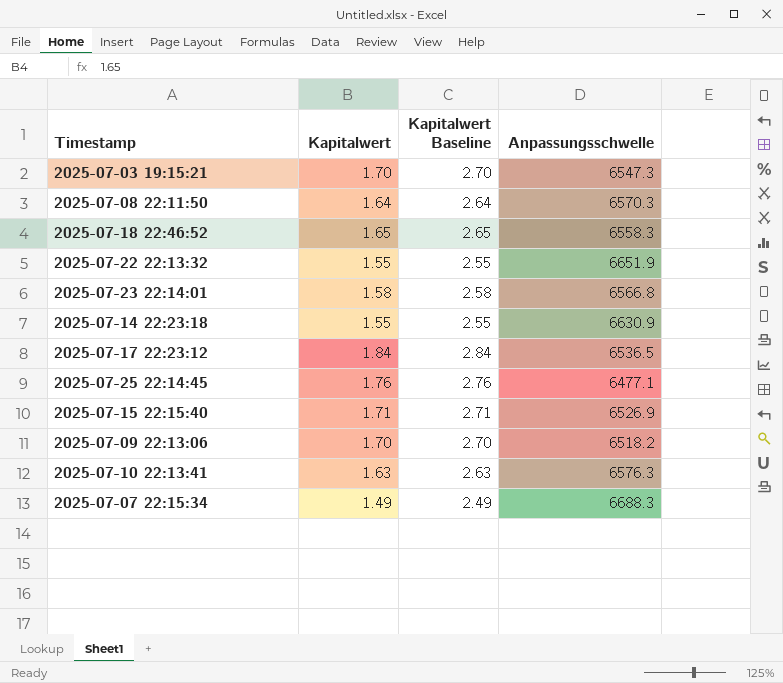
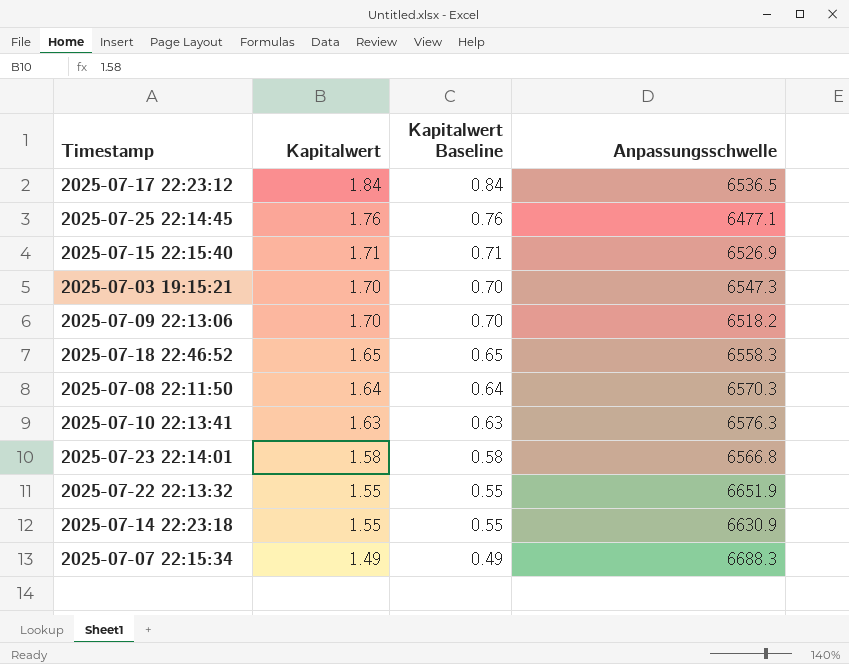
row order: none -> Kapitalwert descending
column Kapitalwert Baseline | formula: [Kapitalwert] + 1 -> [Kapitalwert] - 1

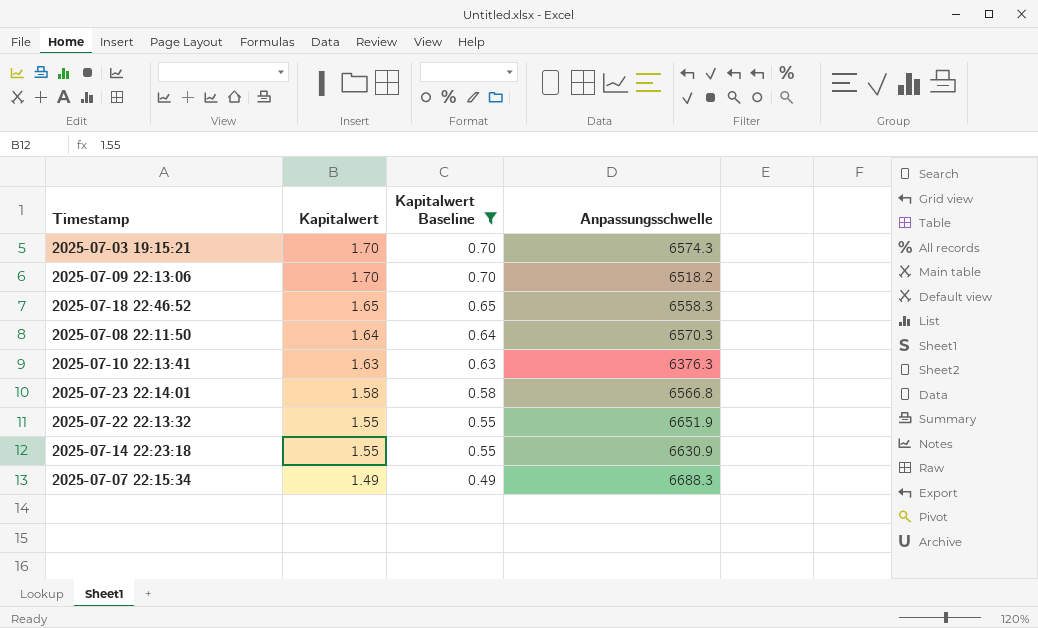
filter: none -> Kapitalwert Baseline <= 0.70
2025-07-03 19:15:21 | Anpassungsschwelle: 6547.3 -> 6574.3
2025-07-10 22:13:41 | Anpassungsschwelle: 6576.3 -> 6376.3

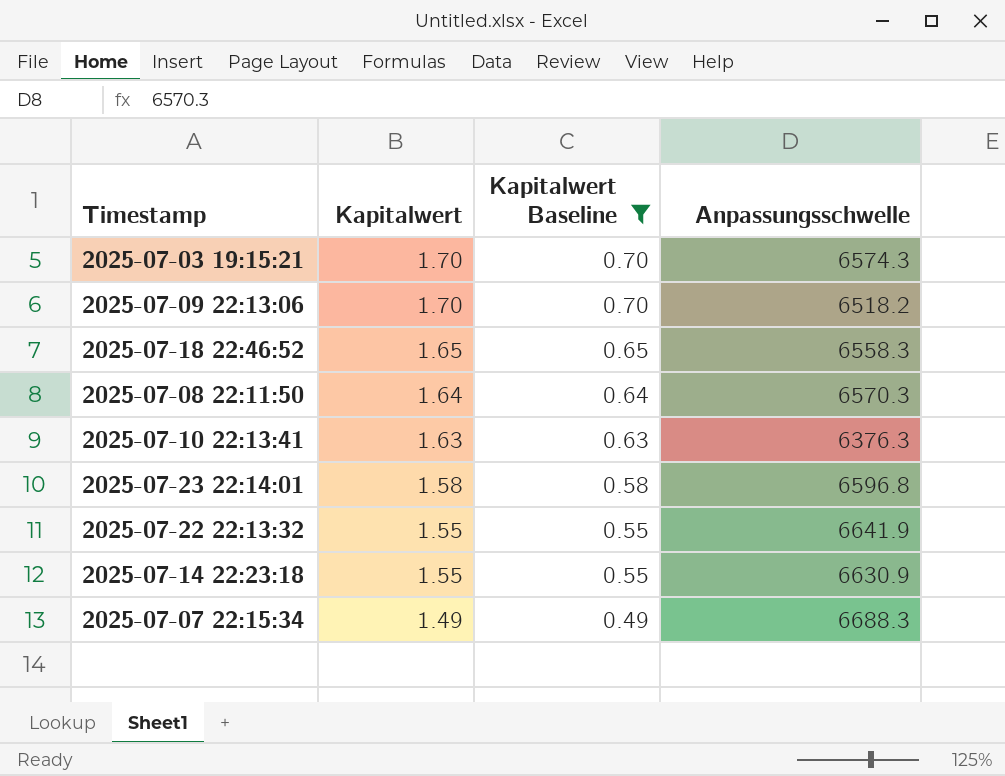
2025-07-23 22:14:01 | Anpassungsschwelle: 6566.8 -> 6596.8
2025-07-22 22:13:32 | Anpassungsschwelle: 6651.9 -> 6641.9

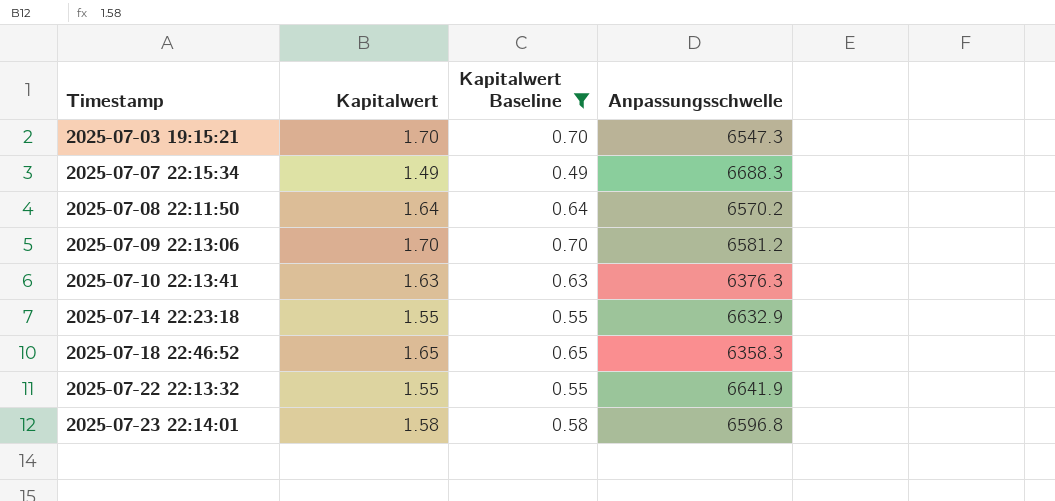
row order: Kapitalwert descending -> Timestamp ascending
2025-07-03 19:15:21 | Anpassungsschwelle: 6574.3 -> 6547.3
2025-07-08 22:11:50 | Anpassungsschwelle: 6570.3 -> 6570.2
2025-07-09 22:13:06 | Anpassungsschwelle: 6518.2 -> 6581.2
2025-07-14 22:23:18 | Anpassungsschwelle: 6630.9 -> 6632.9
2025-07-18 22:46:52 | Anpassungsschwelle: 6558.3 -> 6358.3

